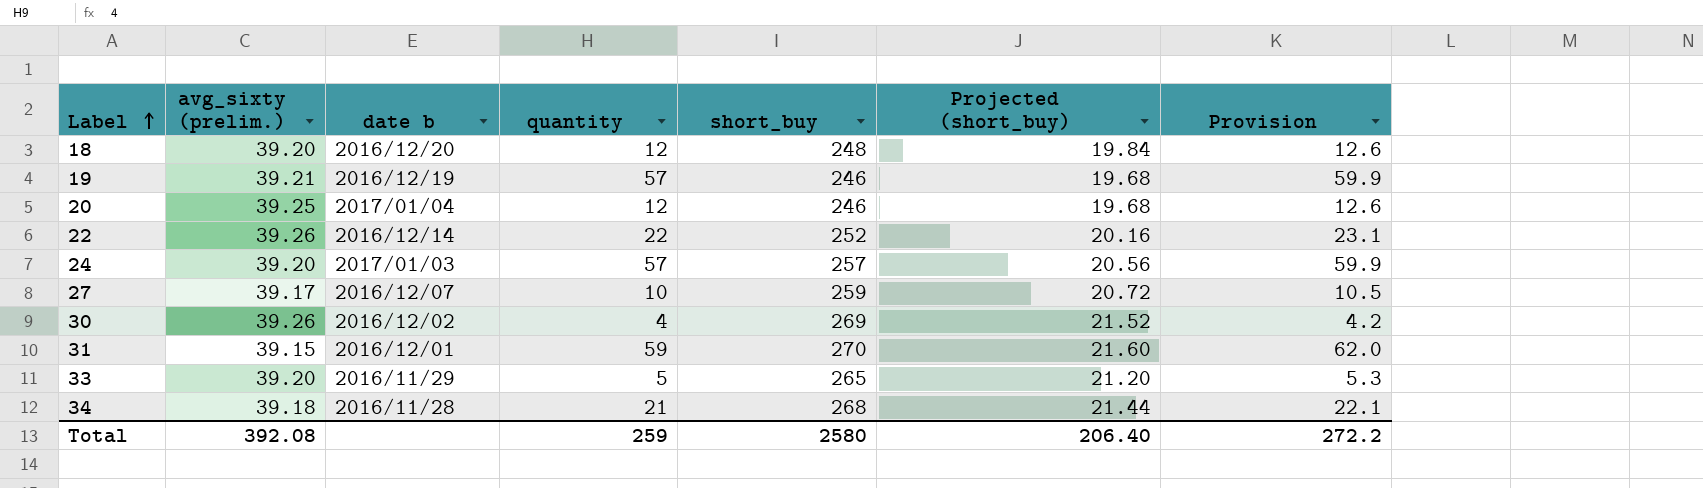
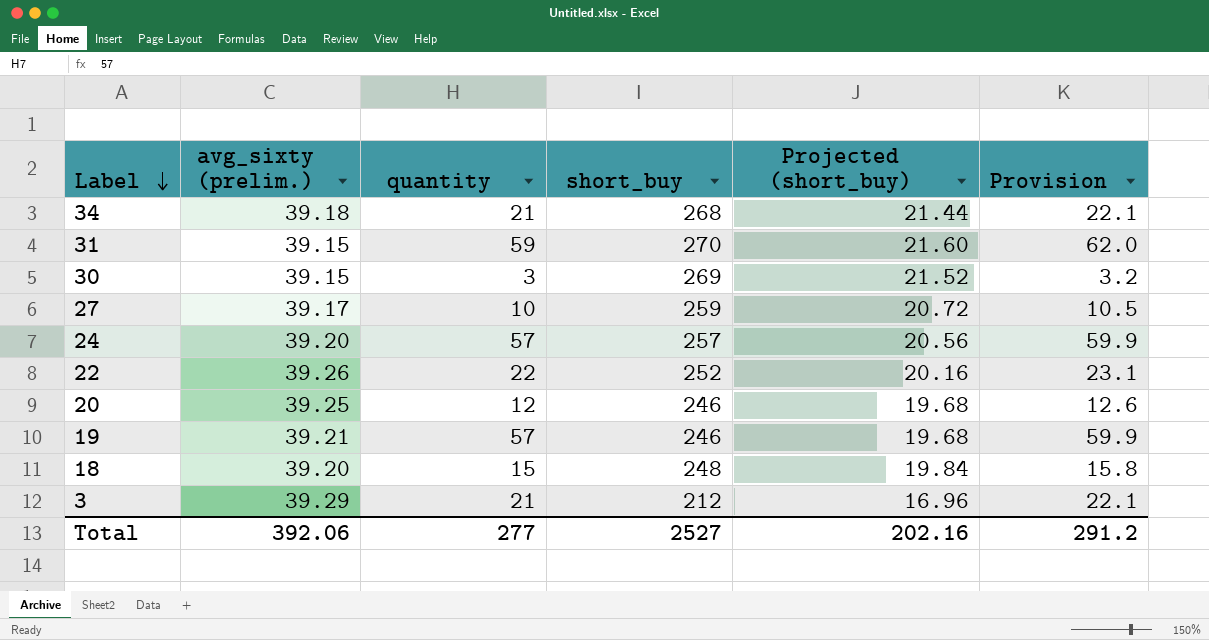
row order: Label ascending -> Label descending
column date b | position: 3 -> none
row 33: 39.20 | 2016/11/29 | 5 | 265 | 21.20 | 5.3 -> none
30 | avg_sixty (prelim.): 39.26 -> 39.15
30 | quantity: 4 -> 3
30 | Provision: 4.2 -> 3.2
18 | quantity: 12 -> 15
18 | Provision: 12.6 -> 15.8
row 3: none -> 39.29 | 21 | 212 | 16.96 | 22.1
Total | avg_sixty (prelim.): 392.08 -> 392.06
Total | quantity: 259 -> 277
Total | short_buy: 2580 -> 2527
Total | Projected (short_buy): 206.40 -> 202.16
Total | Provision: 272.2 -> 291.2

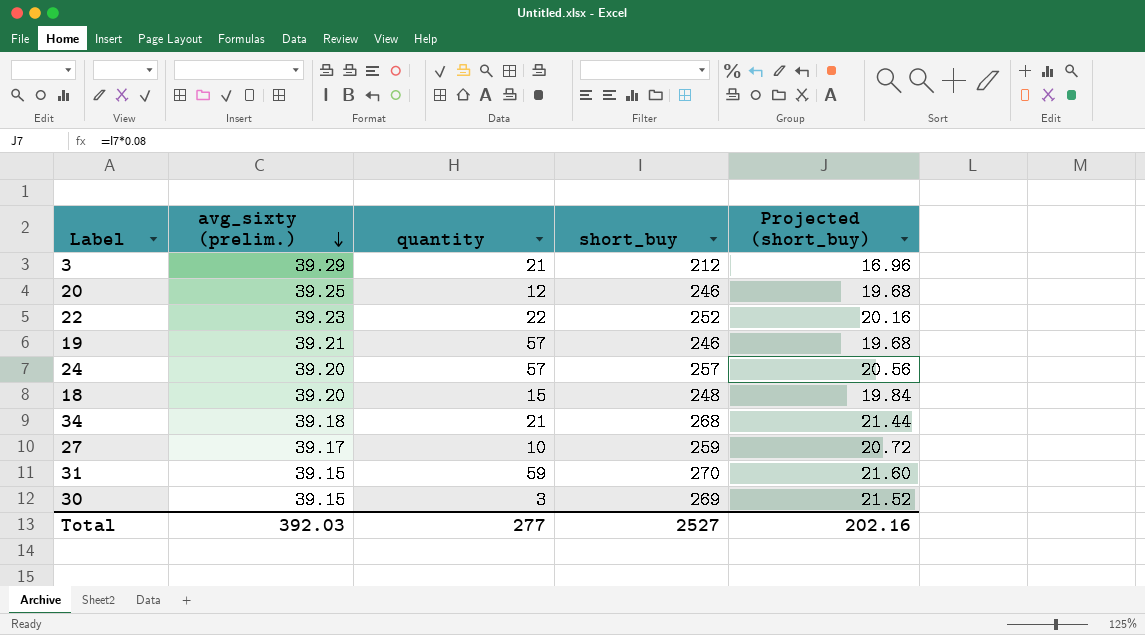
row order: Label descending -> avg_sixty (prelim.) descending
column Provision | formula: [quantity] * 1.05 -> none
22 | avg_sixty (prelim.): 39.26 -> 39.23
Total | avg_sixty (prelim.): 392.06 -> 392.03

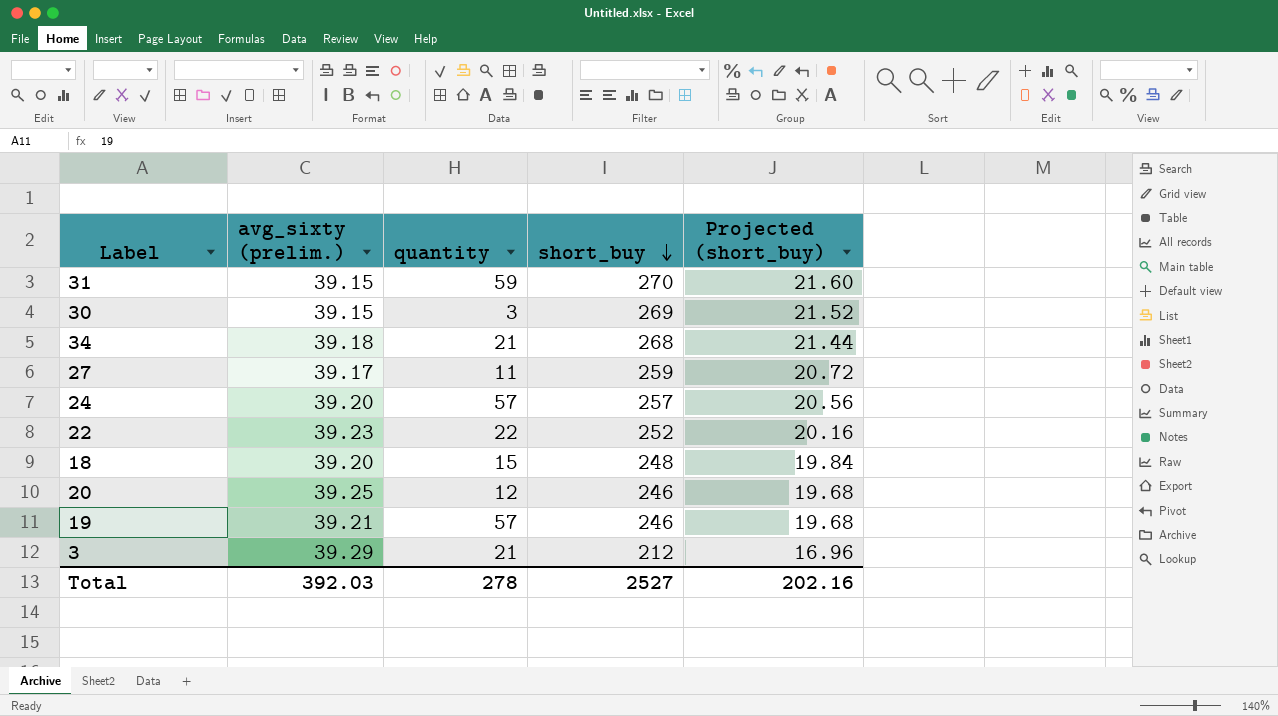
row order: avg_sixty (prelim.) descending -> short_buy descending
27 | quantity: 10 -> 11
Total | quantity: 277 -> 278

